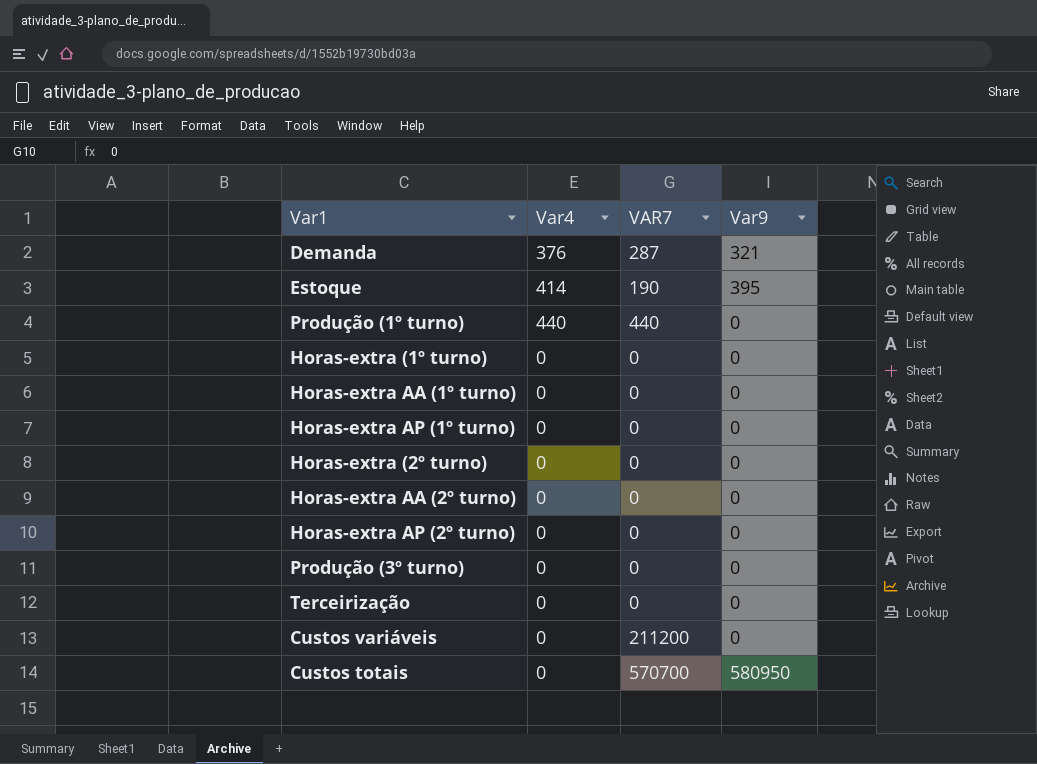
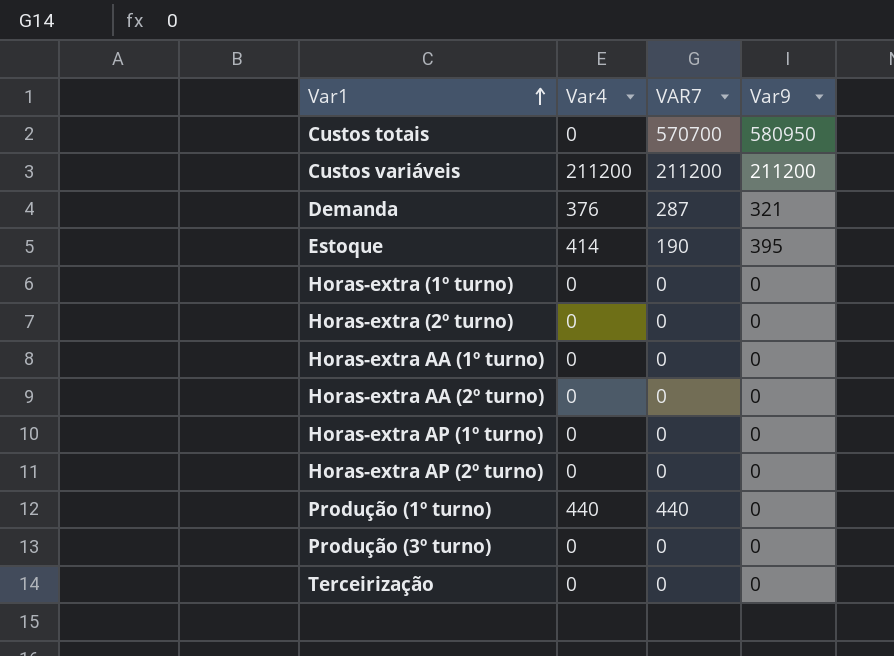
row order: none -> Var1 ascending
Custos variáveis | Var4: 0 -> 211200
Custos variáveis | Var9: 0 -> 211200

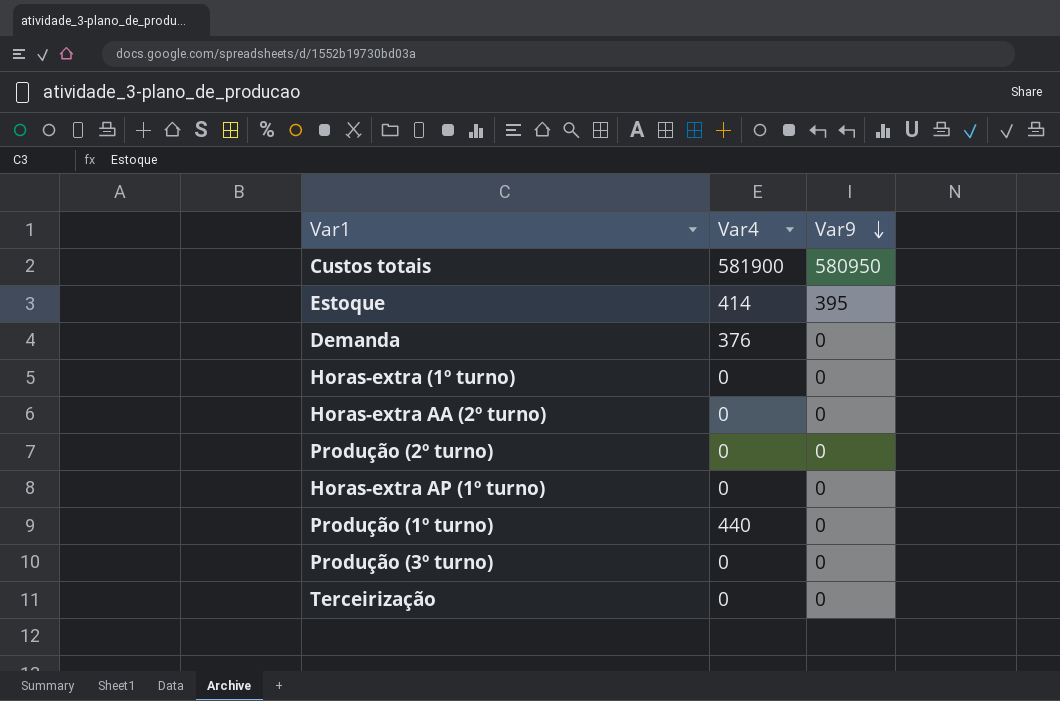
row order: Var1 ascending -> Var9 descending
column VAR7 | position: 3 -> none
row Custos variáveis: 211200 | 211200 | 211200 -> none
row Horas-extra (2º turno): 0 | 0 | 0 -> none
row Horas-extra AA (1º turno): 0 | 0 | 0 -> none
row Horas-extra AP (2º turno): 0 | 0 | 0 -> none
Custos totais | Var4: 0 -> 581900
Demanda | Var9: 321 -> 0
row Produção (2º turno): none -> 0 | 0

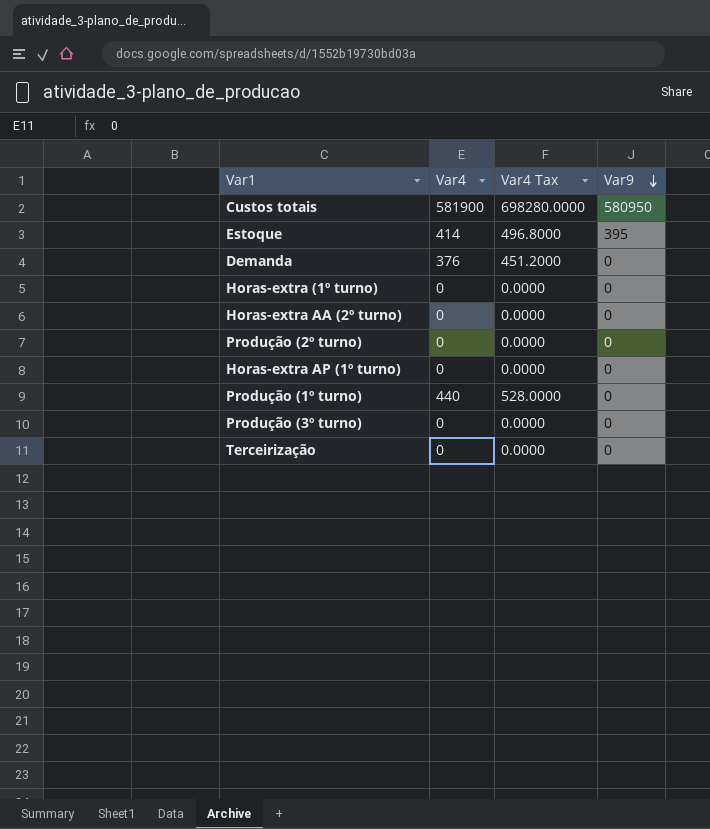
column Var4 Tax | formula: none -> [Var4] * 1.2

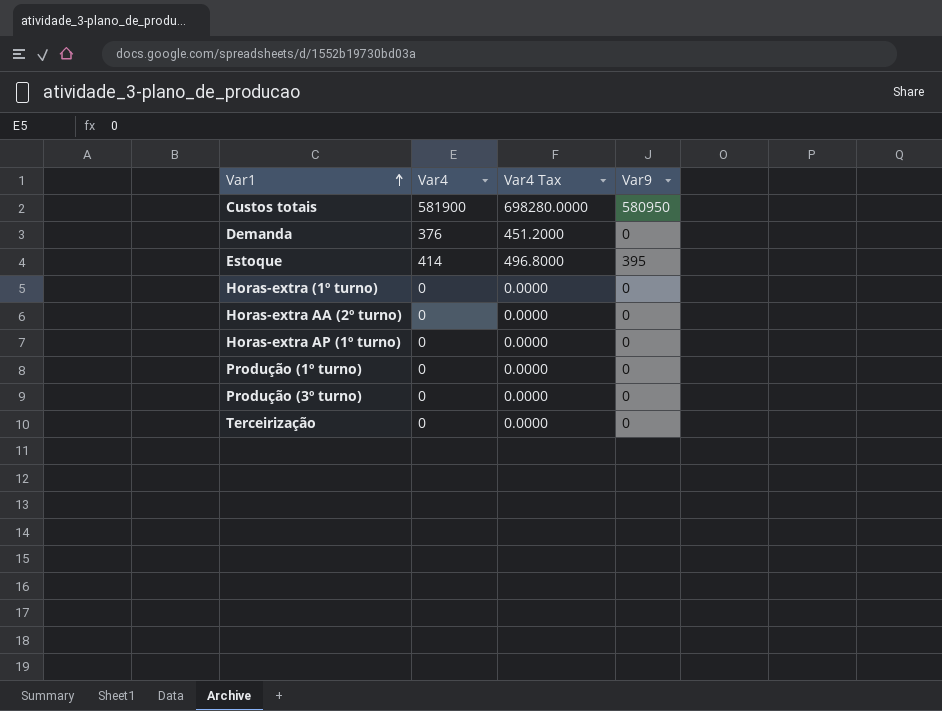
row order: Var9 descending -> Var1 ascending
row Produção (2º turno): 0 | 0.0000 | 0 -> none
Produção (1º turno) | Var4: 440 -> 0
Produção (1º turno) | Var4 Tax: 528.0000 -> 0.0000

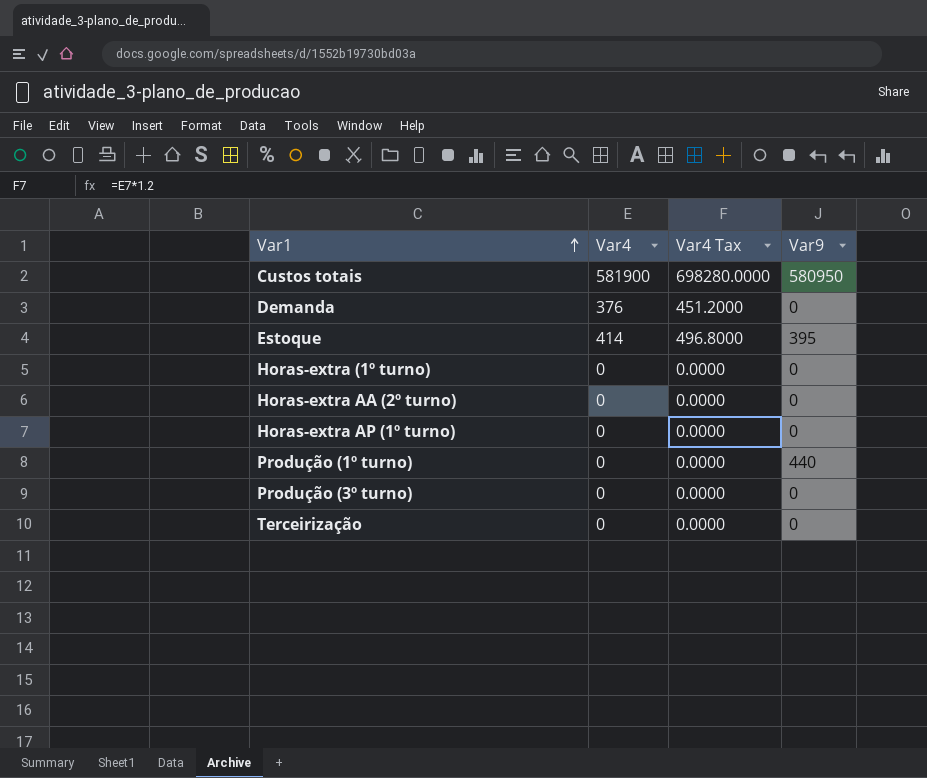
Produção (1º turno) | Var9: 0 -> 440

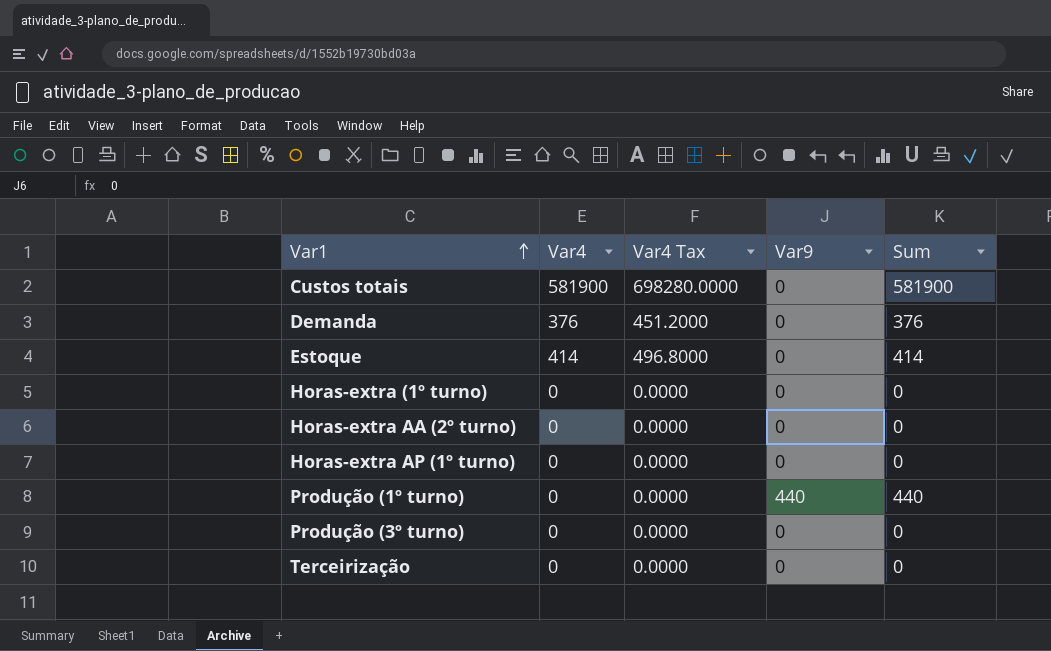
column Sum | formula: none -> [Var4] + [Var9]
Custos totais | Var9: 580950 -> 0
Estoque | Var9: 395 -> 0

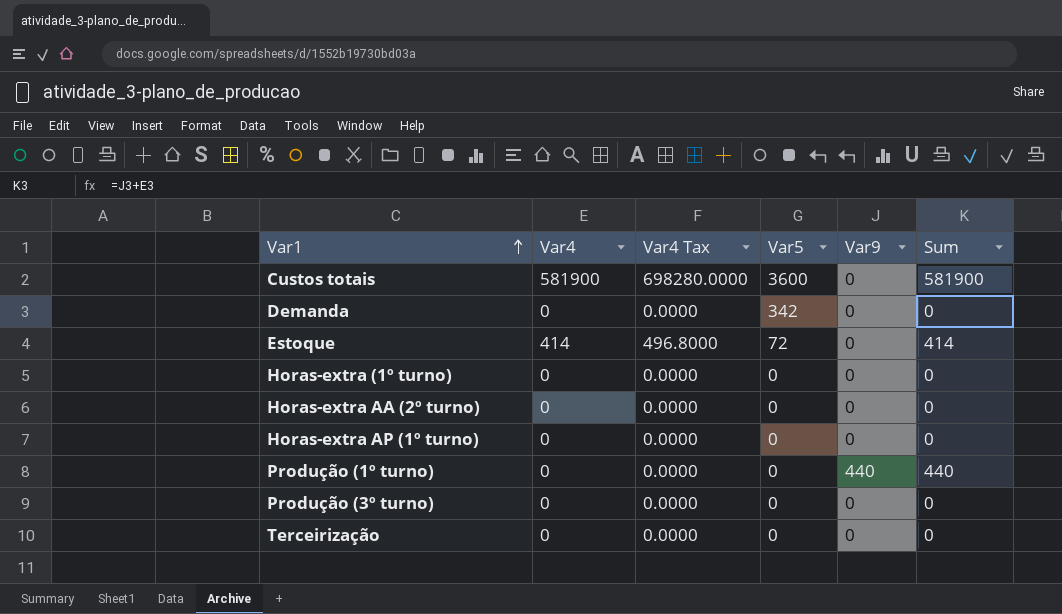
column Var5 | position: none -> 4
Demanda | Var4: 376 -> 0
Demanda | Var4 Tax: 451.2000 -> 0.0000
Demanda | Sum: 376 -> 0

